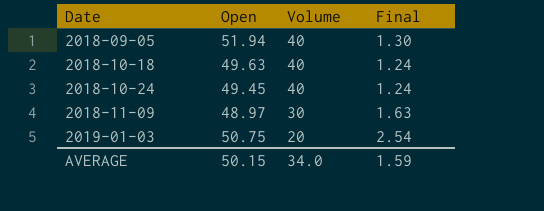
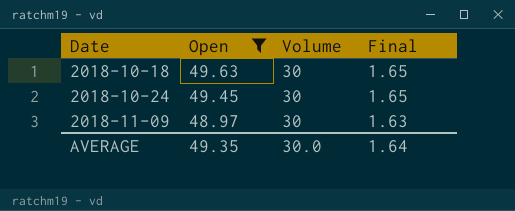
filter: none -> Open <= 49.63
2018-10-18 | Volume: 40 -> 30
2018-10-18 | Final: 1.24 -> 1.65
2018-10-24 | Volume: 40 -> 30
2018-10-24 | Final: 1.24 -> 1.65
AVERAGE | Open: 50.15 -> 49.35
AVERAGE | Volume: 34.0 -> 30.0
AVERAGE | Final: 1.59 -> 1.64

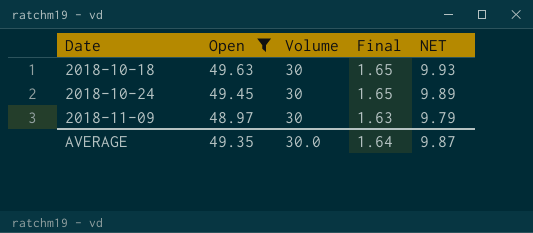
column NET | formula: none -> [Open] * 0.2

